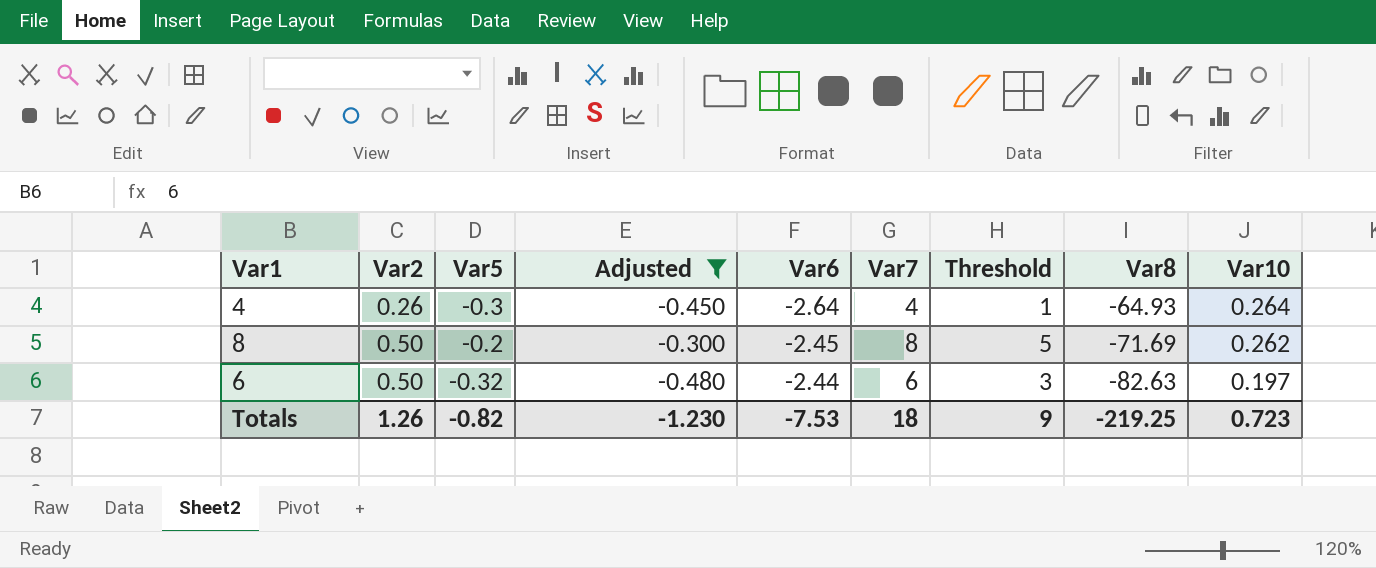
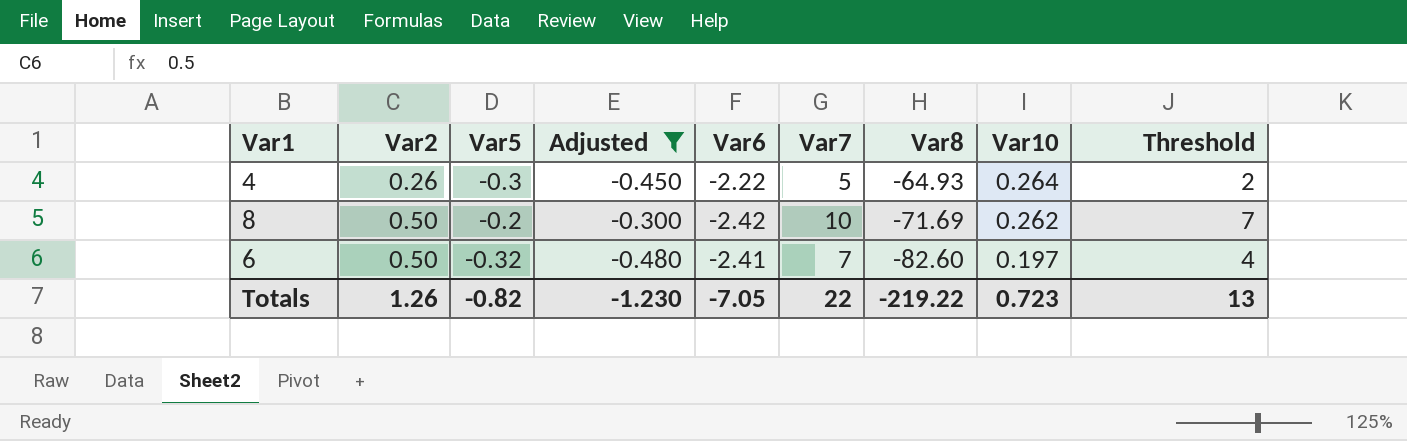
column Threshold | position: 7 -> 9
4 | Var6: -2.64 -> -2.22
4 | Var7: 4 -> 5
4 | Threshold: 1 -> 2
8 | Var6: -2.45 -> -2.42
8 | Var7: 8 -> 10
8 | Threshold: 5 -> 7
6 | Var6: -2.44 -> -2.41
6 | Var7: 6 -> 7
6 | Var8: -82.63 -> -82.60
6 | Threshold: 3 -> 4
Totals | Var6: -7.53 -> -7.05
Totals | Var7: 18 -> 22
Totals | Var8: -219.25 -> -219.22
Totals | Threshold: 9 -> 13

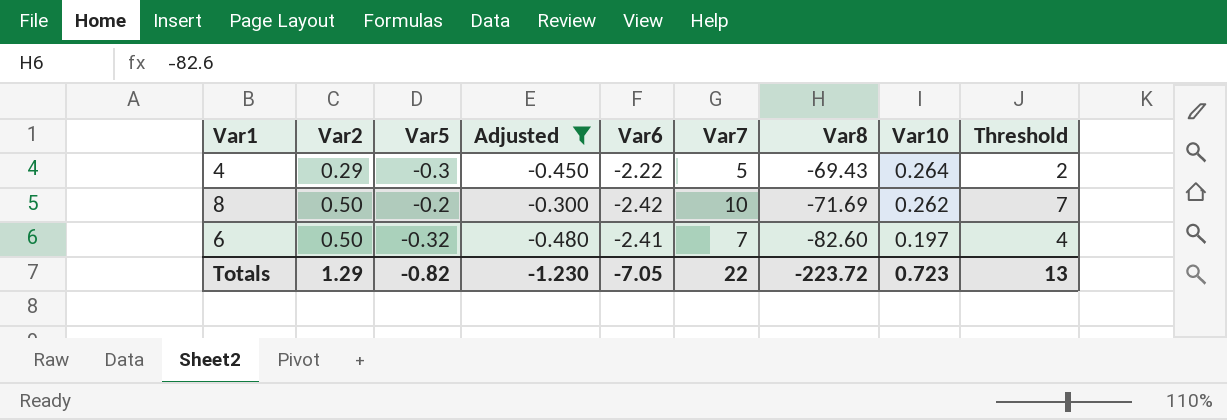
4 | Var2: 0.26 -> 0.29
4 | Var8: -64.93 -> -69.43
Totals | Var2: 1.26 -> 1.29
Totals | Var8: -219.22 -> -223.72

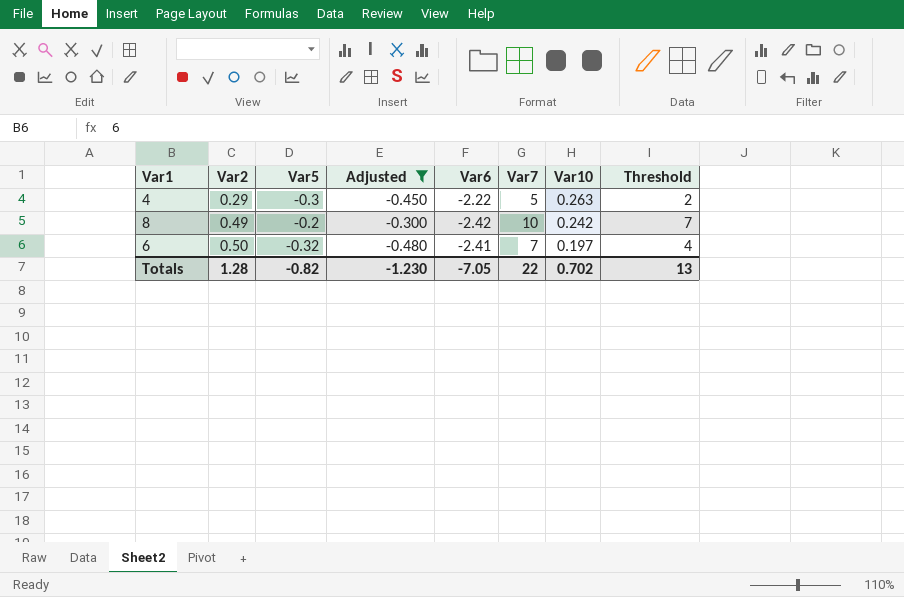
column Var8 | position: 7 -> none
4 | Var10: 0.264 -> 0.263
8 | Var2: 0.50 -> 0.49
8 | Var10: 0.262 -> 0.242
Totals | Var2: 1.29 -> 1.28
Totals | Var10: 0.723 -> 0.702

